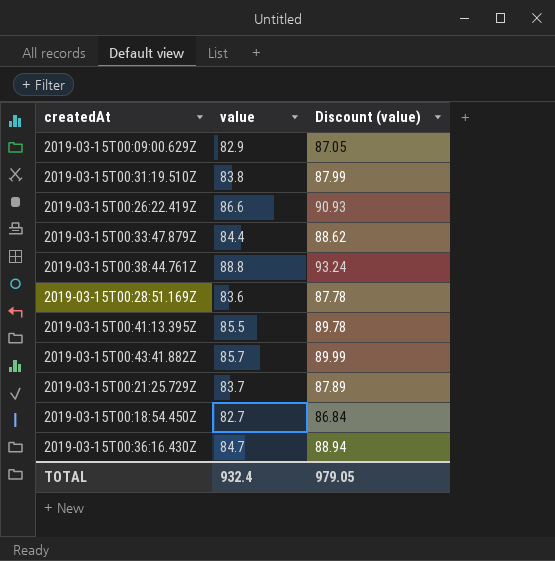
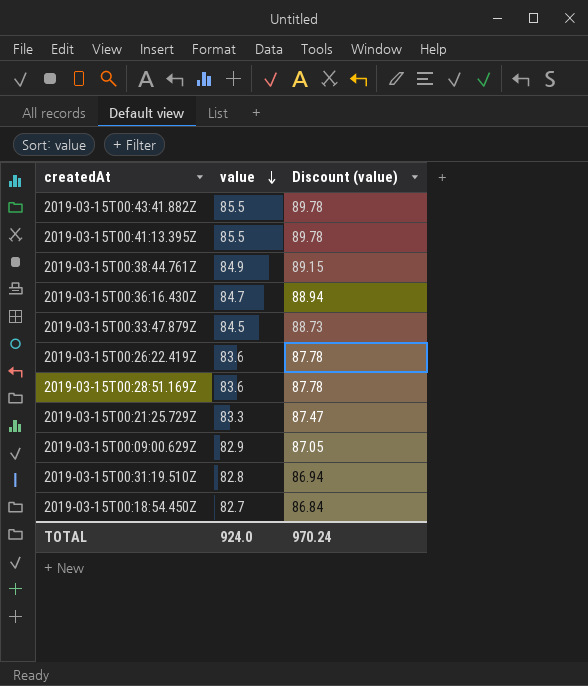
row order: none -> value descending
2019-03-15T00:43:41.882Z | value: 85.7 -> 85.5
2019-03-15T00:43:41.882Z | Discount (value): 89.99 -> 89.78
2019-03-15T00:38:44.761Z | value: 88.8 -> 84.9
2019-03-15T00:38:44.761Z | Discount (value): 93.24 -> 89.15
2019-03-15T00:33:47.879Z | value: 84.4 -> 84.5
2019-03-15T00:33:47.879Z | Discount (value): 88.62 -> 88.73
2019-03-15T00:26:22.419Z | value: 86.6 -> 83.6
2019-03-15T00:26:22.419Z | Discount (value): 90.93 -> 87.78
2019-03-15T00:21:25.729Z | value: 83.7 -> 83.3
2019-03-15T00:21:25.729Z | Discount (value): 87.89 -> 87.47
2019-03-15T00:31:19.510Z | value: 83.8 -> 82.8
2019-03-15T00:31:19.510Z | Discount (value): 87.99 -> 86.94
TOTAL | value: 932.4 -> 924.0
TOTAL | Discount (value): 979.05 -> 970.24

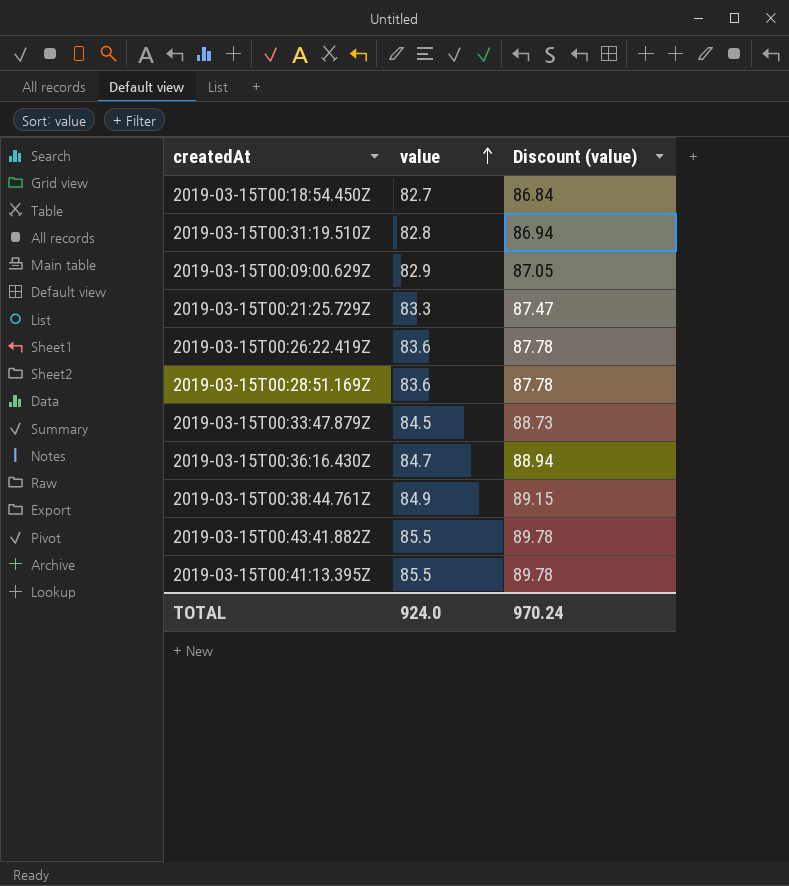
row order: value descending -> value ascending

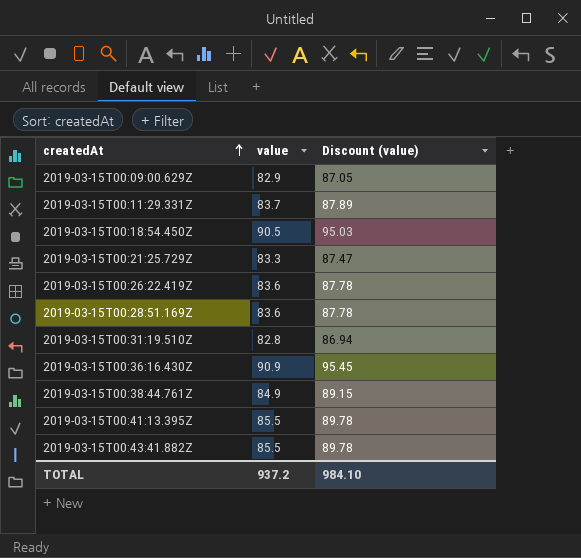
row order: value ascending -> createdAt ascending
row 2019-03-15T00:33:47.879Z: 84.5 | 88.73 -> none
row 2019-03-15T00:11:29.331Z: none -> 83.7 | 87.89
2019-03-15T00:18:54.450Z | value: 82.7 -> 90.5
2019-03-15T00:18:54.450Z | Discount (value): 86.84 -> 95.03
2019-03-15T00:36:16.430Z | value: 84.7 -> 90.9
2019-03-15T00:36:16.430Z | Discount (value): 88.94 -> 95.45
TOTAL | value: 924.0 -> 937.2
TOTAL | Discount (value): 970.24 -> 984.10

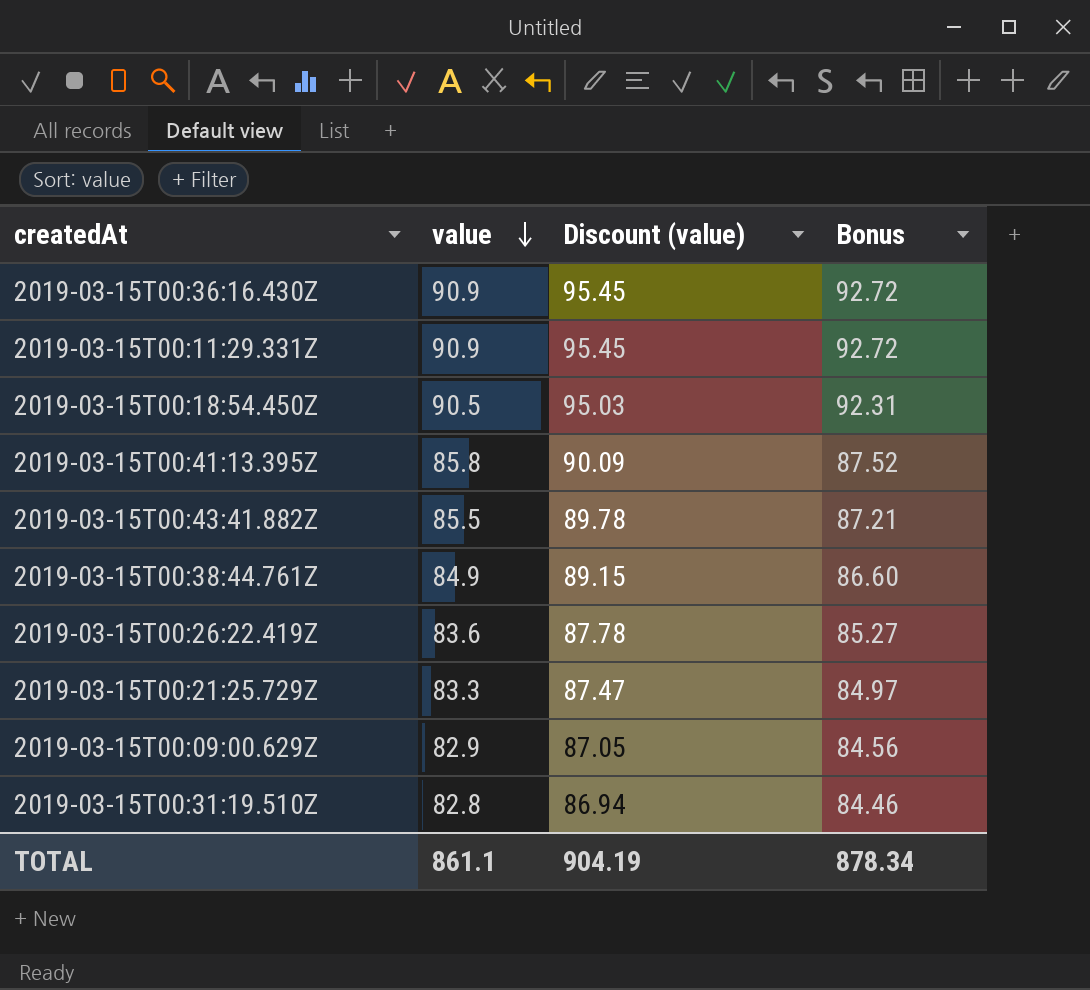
row order: createdAt ascending -> value descending
column Bonus | formula: none -> [value] * 1.02
row 2019-03-15T00:28:51.169Z: 83.6 | 87.78 -> none
2019-03-15T00:11:29.331Z | value: 83.7 -> 90.9
2019-03-15T00:11:29.331Z | Discount (value): 87.89 -> 95.45
2019-03-15T00:41:13.395Z | value: 85.5 -> 85.8
2019-03-15T00:41:13.395Z | Discount (value): 89.78 -> 90.09
TOTAL | value: 937.2 -> 861.1
TOTAL | Discount (value): 984.10 -> 904.19

